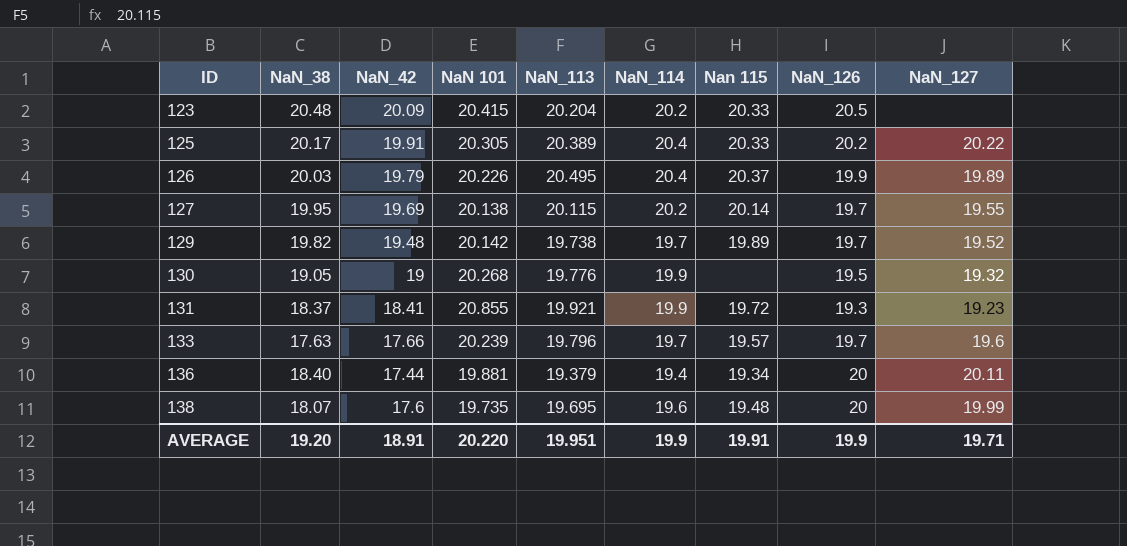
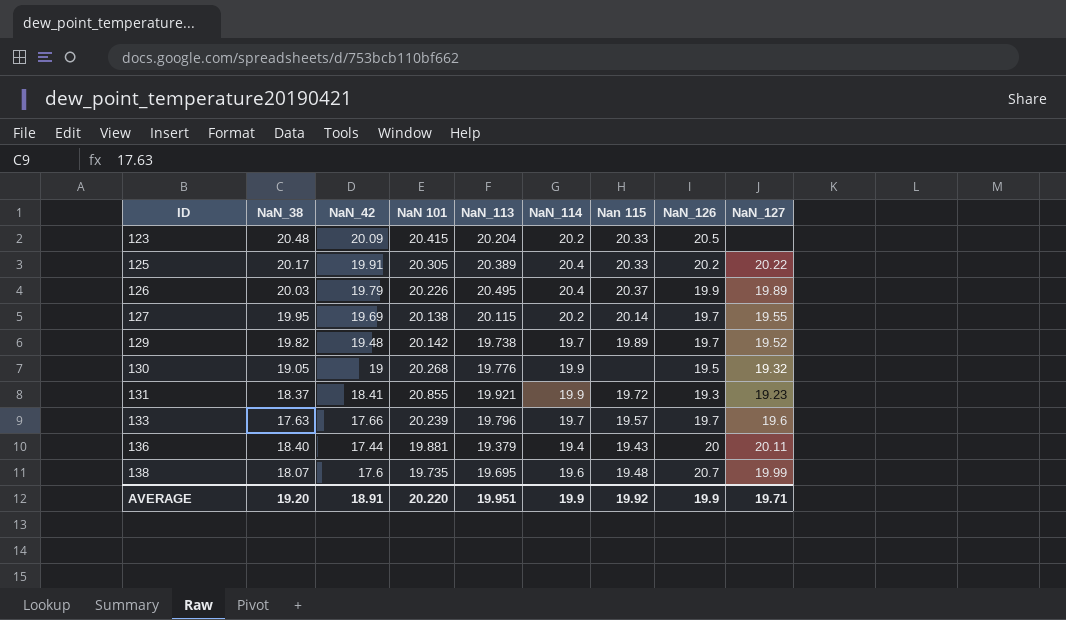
136 | Nan 115: 19.34 -> 19.43
138 | NaN_126: 20 -> 20.7
AVERAGE | Nan 115: 19.91 -> 19.92

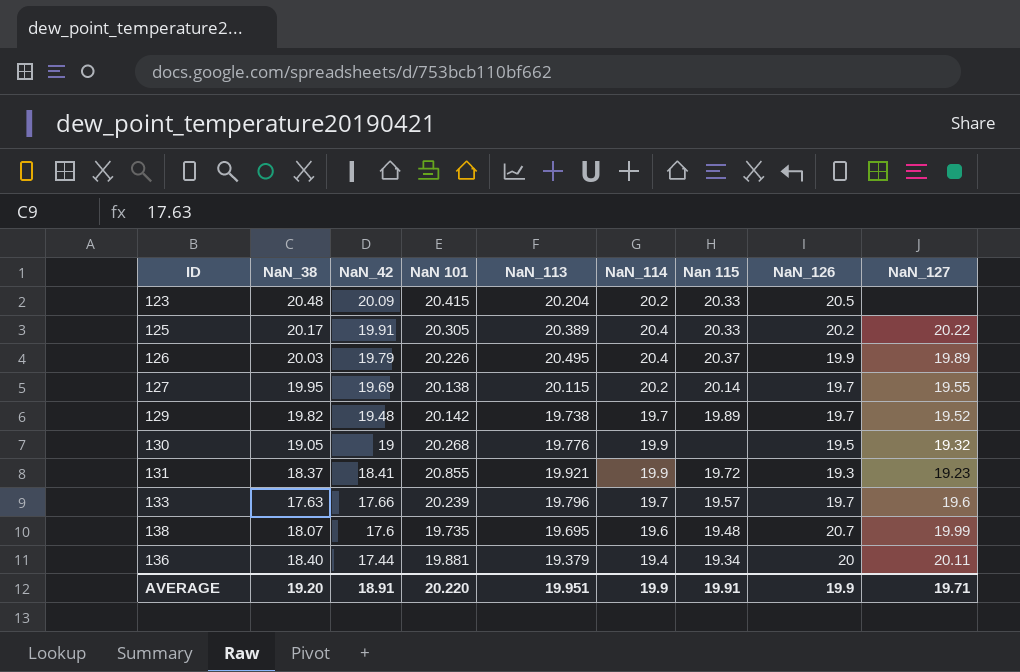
row order: ID ascending -> NaN_42 descending
136 | Nan 115: 19.43 -> 19.34
AVERAGE | Nan 115: 19.92 -> 19.91

